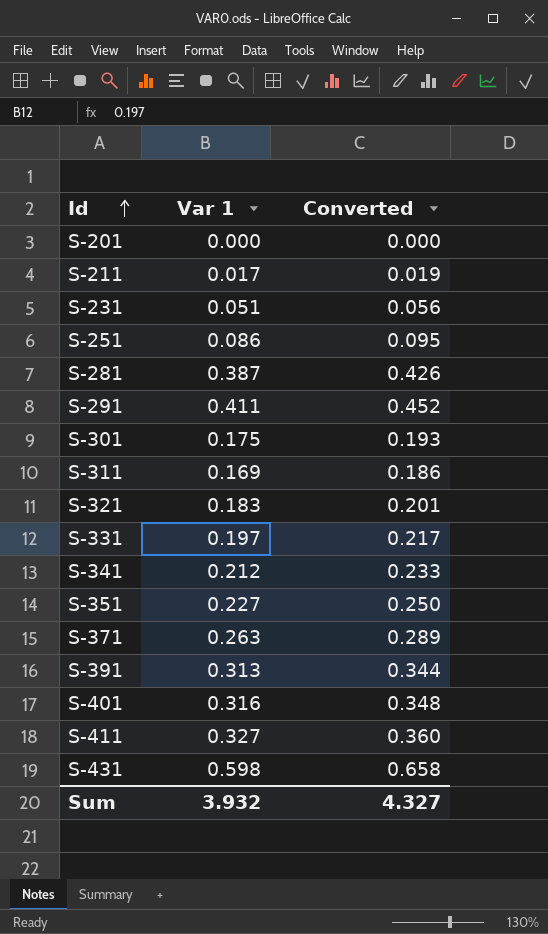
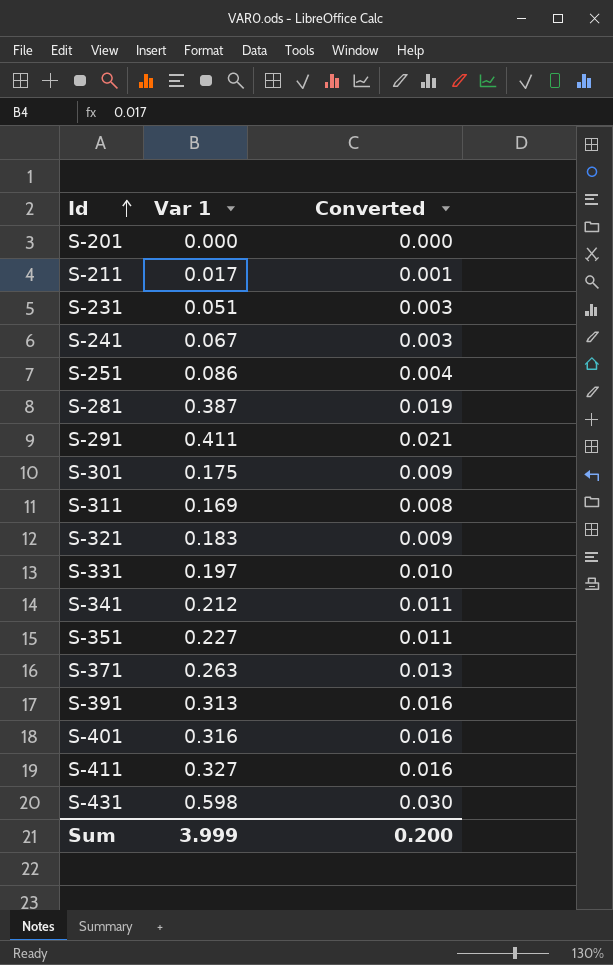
column Converted | formula: [Var 1] * 1.1 -> [Var 1] * 0.05
row S-241: none -> 0.067 | 0.003
Sum | Var 1: 3.932 -> 3.999
Sum | Converted: 4.327 -> 0.200

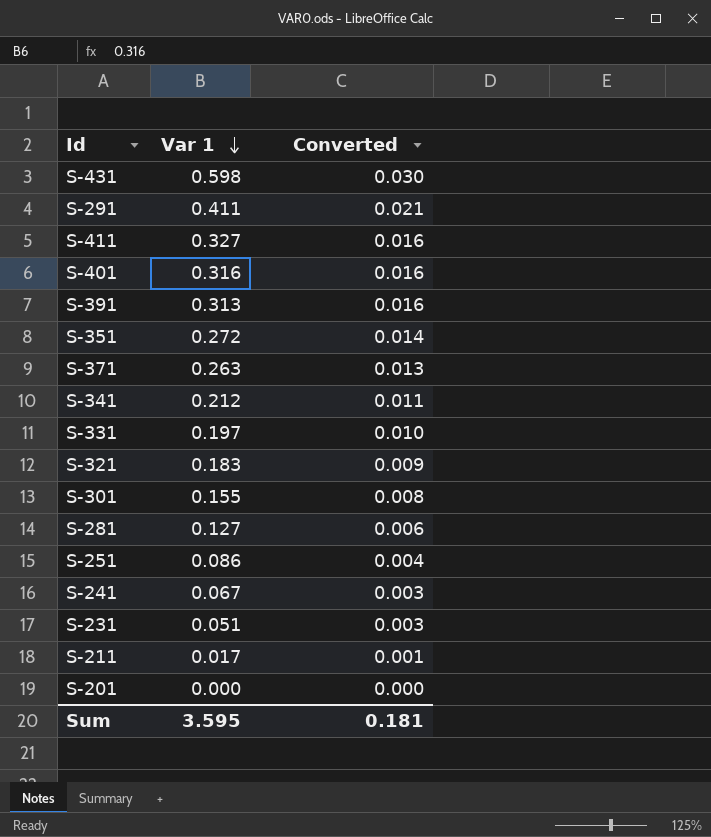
row order: Id ascending -> Var 1 descending
row S-311: 0.169 | 0.008 -> none
S-351 | Var 1: 0.227 -> 0.272
S-351 | Converted: 0.011 -> 0.014
S-301 | Var 1: 0.175 -> 0.155
S-301 | Converted: 0.009 -> 0.008
S-281 | Var 1: 0.387 -> 0.127
S-281 | Converted: 0.019 -> 0.006
Sum | Var 1: 3.999 -> 3.595
Sum | Converted: 0.200 -> 0.181

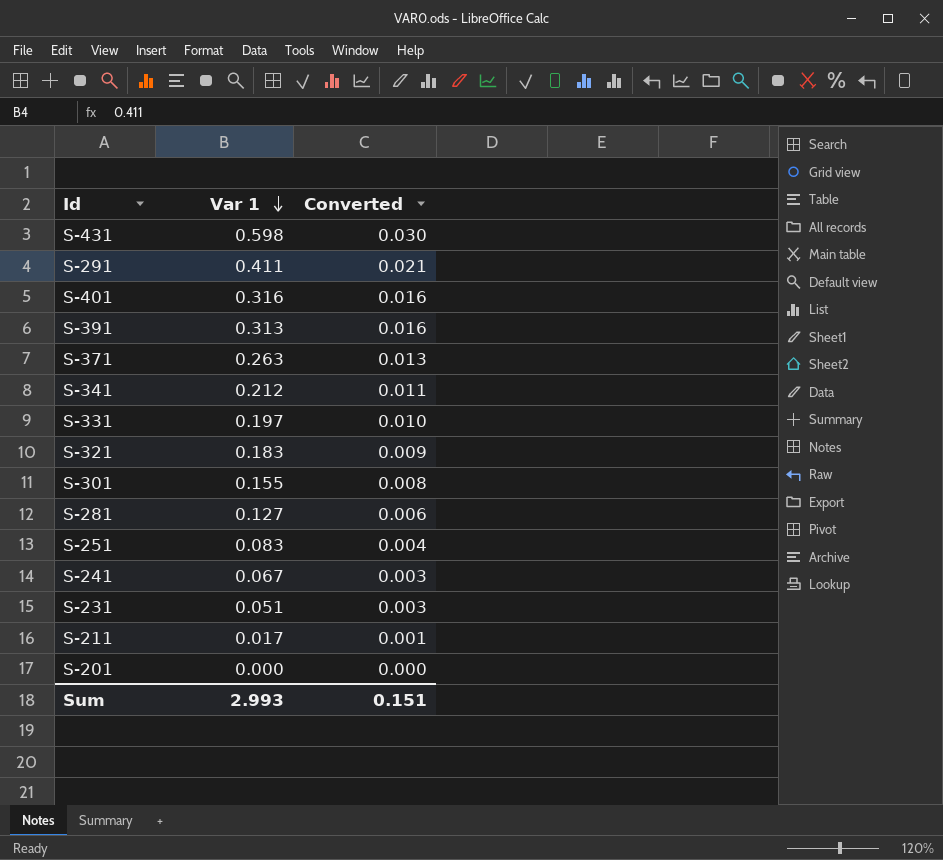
row S-411: 0.327 | 0.016 -> none
row S-351: 0.272 | 0.014 -> none
S-251 | Var 1: 0.086 -> 0.083
Sum | Var 1: 3.595 -> 2.993
Sum | Converted: 0.181 -> 0.151

